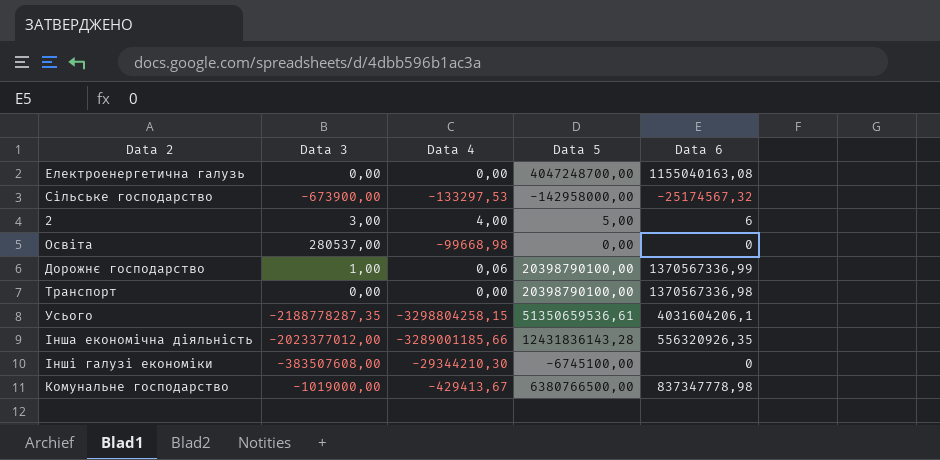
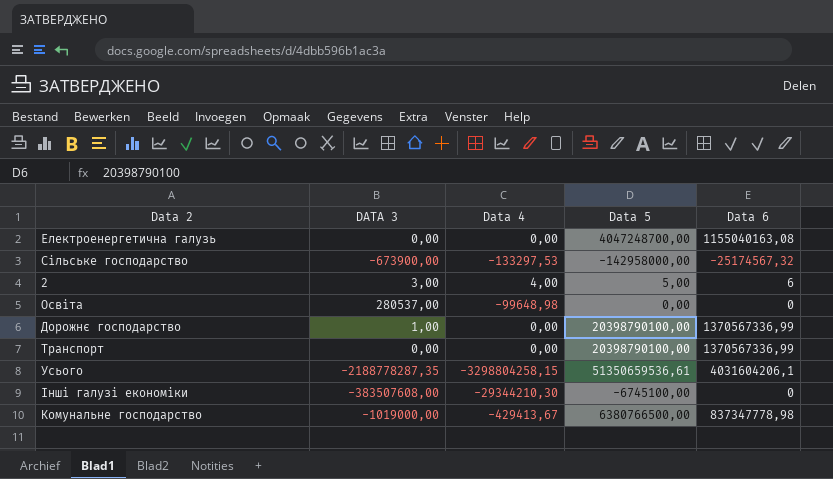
column name: Data 3 -> DATA 3
row Інша економічна діяльність: -2023377012,00 | -3289001185,66 | 12431836143,28 | 556320926,35 -> none
Освіта | Data 4: -99668,98 -> -99648,98
Дорожнє господарство | Data 4: 0,06 -> 0,00
Транспорт | Data 6: 1370567336,98 -> 1370567336,99

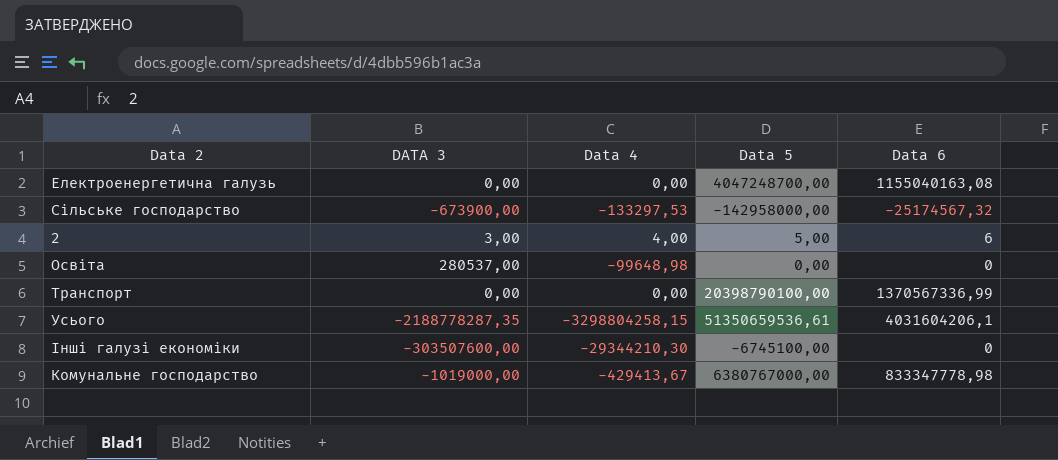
row Дорожнє господарство: 1,00 | 0,00 | 20398790100,00 | 1370567336,99 -> none
Інші галузі економіки | DATA 3: -383507608,00 -> -303507600,00
Комунальне господарство | Data 5: 6380766500,00 -> 6380767000,00
Комунальне господарство | Data 6: 837347778,98 -> 833347778,98

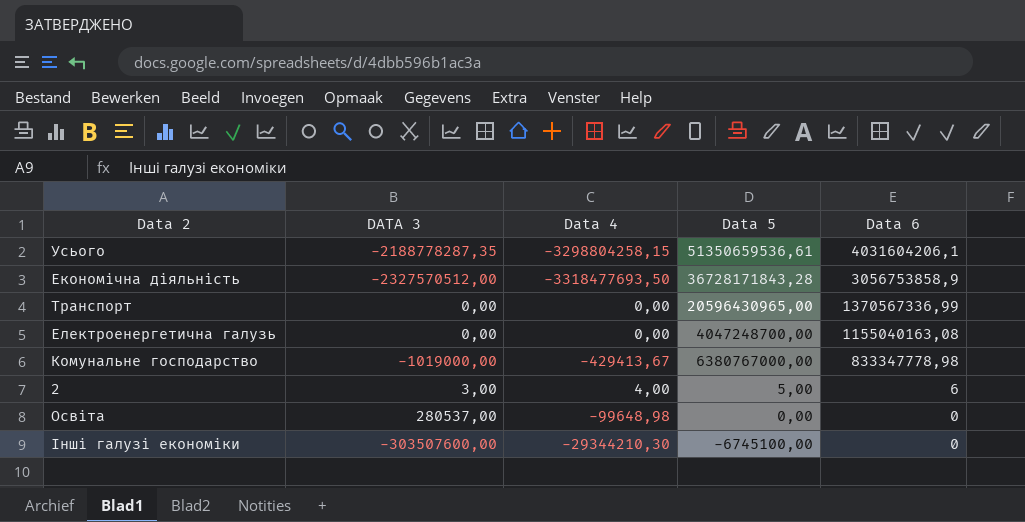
row order: none -> Data 6 descending
row Сільське господарство: -673900,00 | -133297,53 | -142958000,00 | -25174567,32 -> none
row Економічна діяльність: none -> -2327570512,00 | -3318477693,50 | 36728171843,28 | 3056753858,9
Транспорт | Data 5: 20398790100,00 -> 20596430965,00

